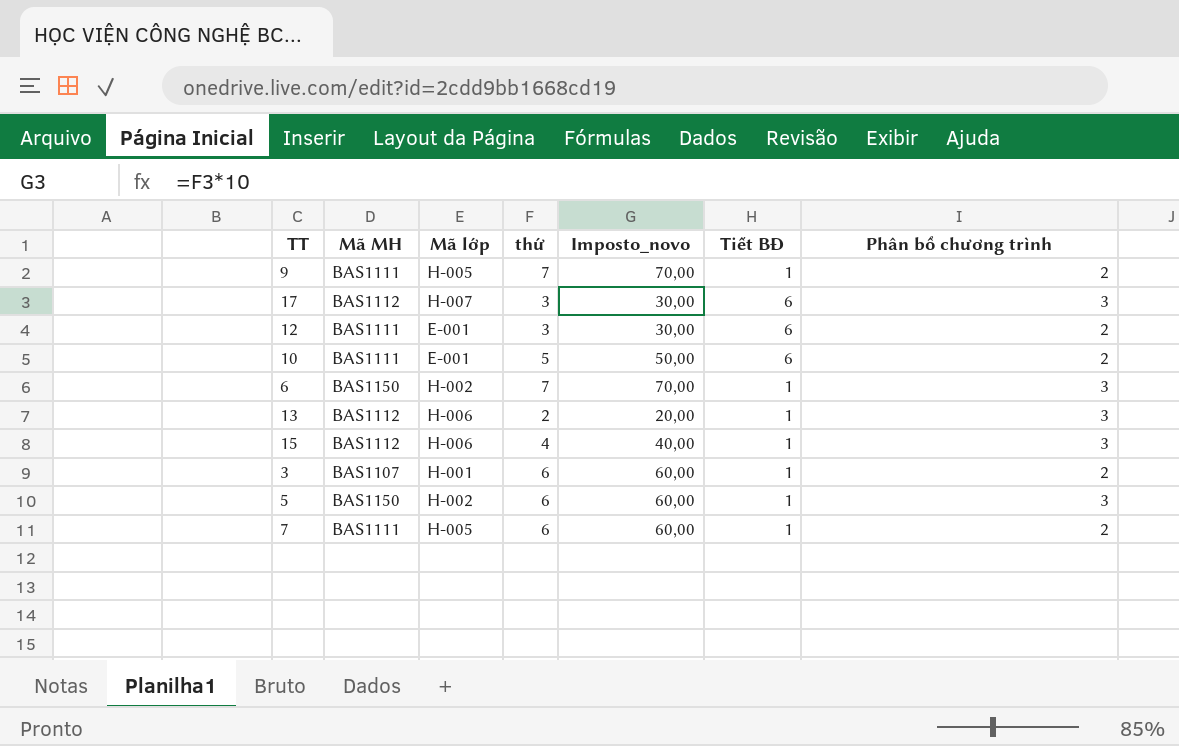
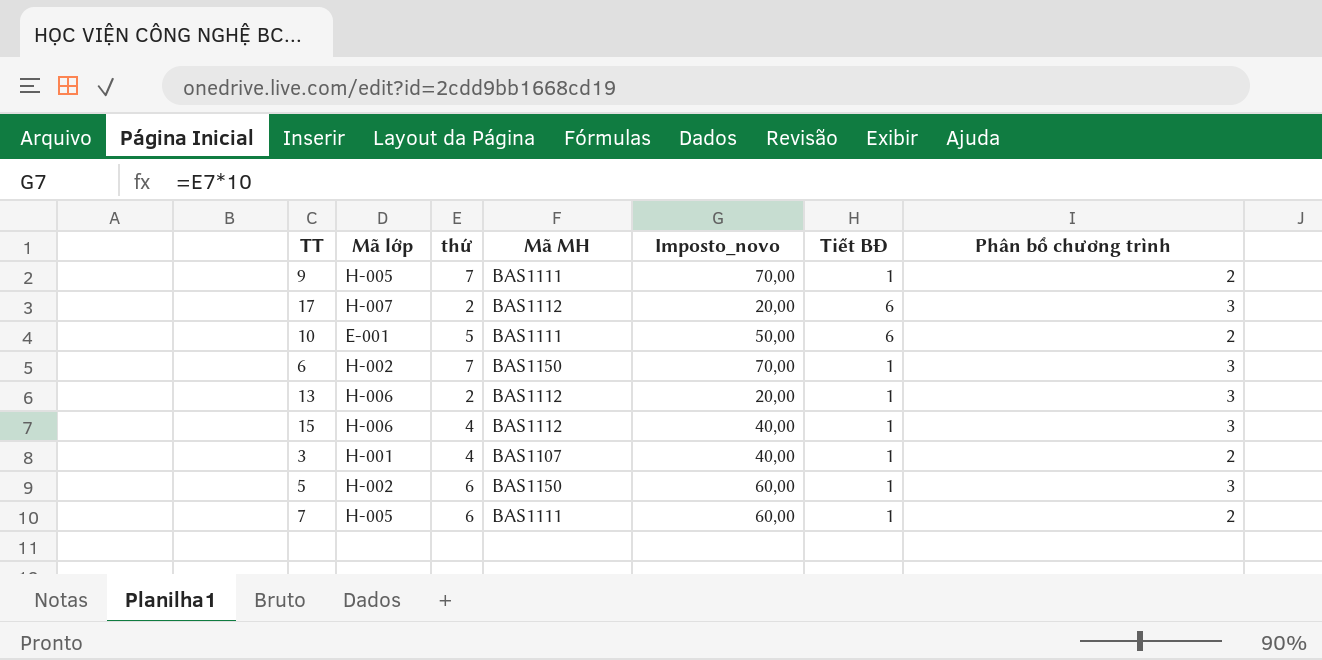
column Mã MH | position: 2 -> 4
row 12: BAS1111 | E-001 | 3 | 30,00 | 6 | 2 -> none
17 | thứ: 3 -> 2
17 | Imposto_novo: 30,00 -> 20,00
3 | thứ: 6 -> 4
3 | Imposto_novo: 60,00 -> 40,00

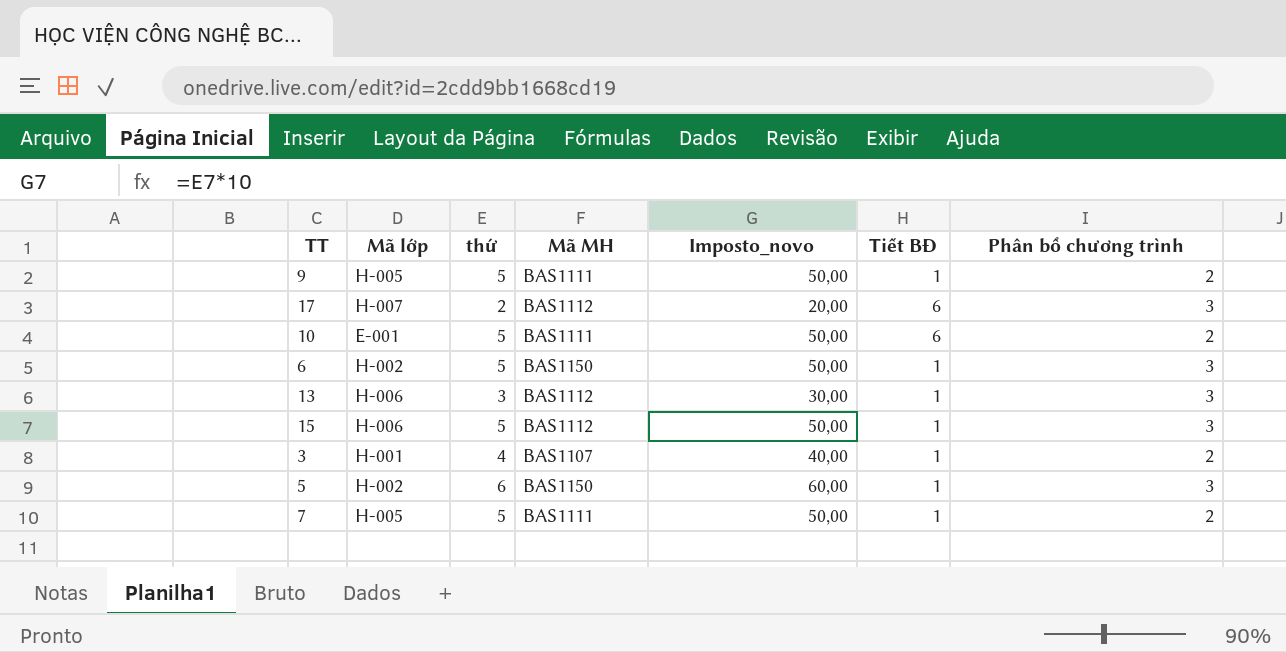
9 | thứ: 7 -> 5
9 | Imposto_novo: 70,00 -> 50,00
6 | thứ: 7 -> 5
6 | Imposto_novo: 70,00 -> 50,00
13 | thứ: 2 -> 3
13 | Imposto_novo: 20,00 -> 30,00
15 | thứ: 4 -> 5
15 | Imposto_novo: 40,00 -> 50,00
7 | thứ: 6 -> 5
7 | Imposto_novo: 60,00 -> 50,00

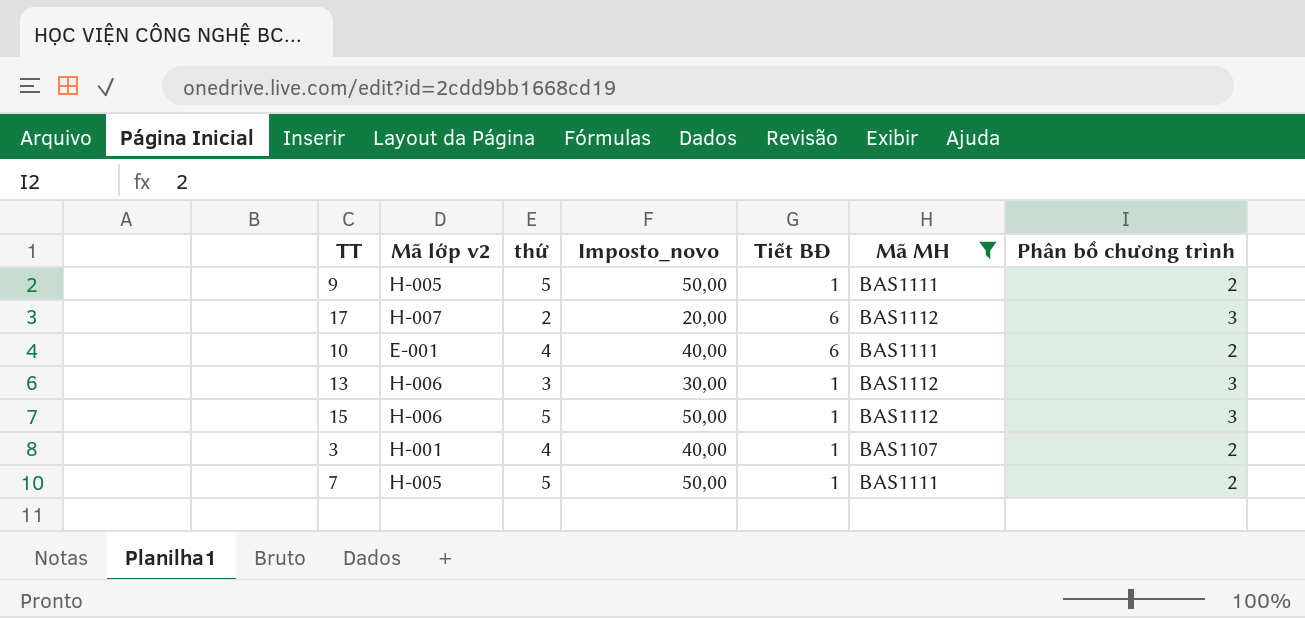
filter: none -> Mã MH != BAS1150
column name: Mã lớp -> Mã lớp v2
column Mã MH | position: 4 -> 6
10 | thứ: 5 -> 4
10 | Imposto_novo: 50,00 -> 40,00

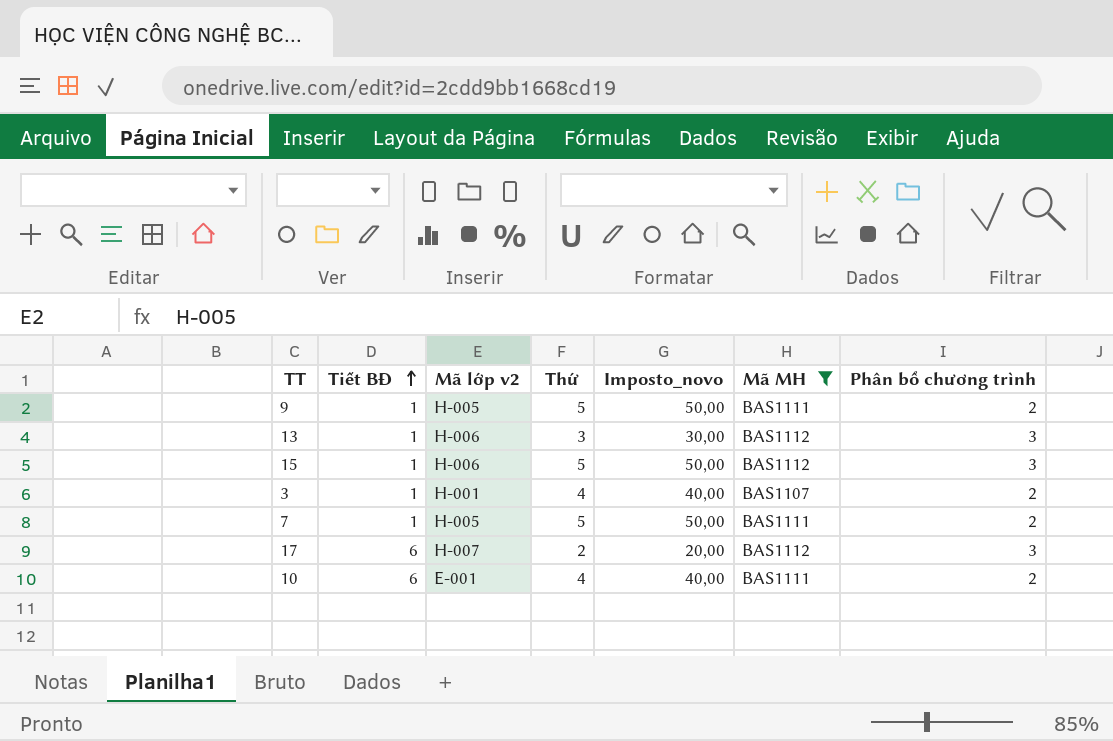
row order: none -> Tiết BĐ ascending
column Tiết BĐ | position: 5 -> 2
column name: thứ -> Thứ

